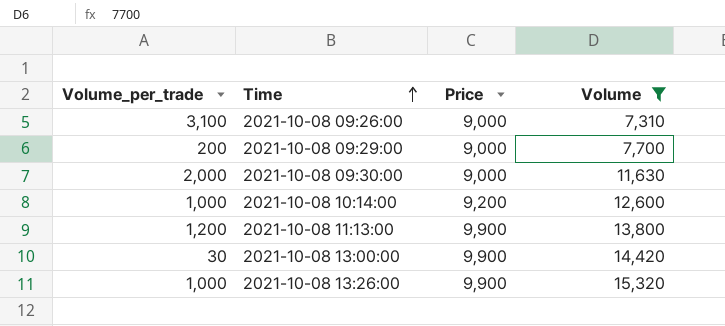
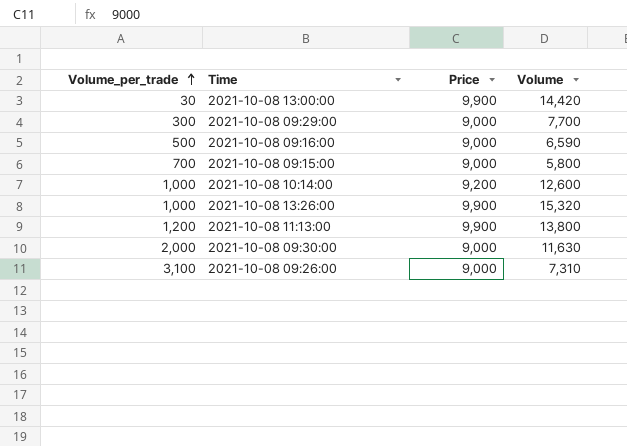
filter: Volume >= 7,310 -> none
row order: Time ascending -> Volume_per_trade ascending
2021-10-08 09:29:00 | Volume_per_trade: 200 -> 300

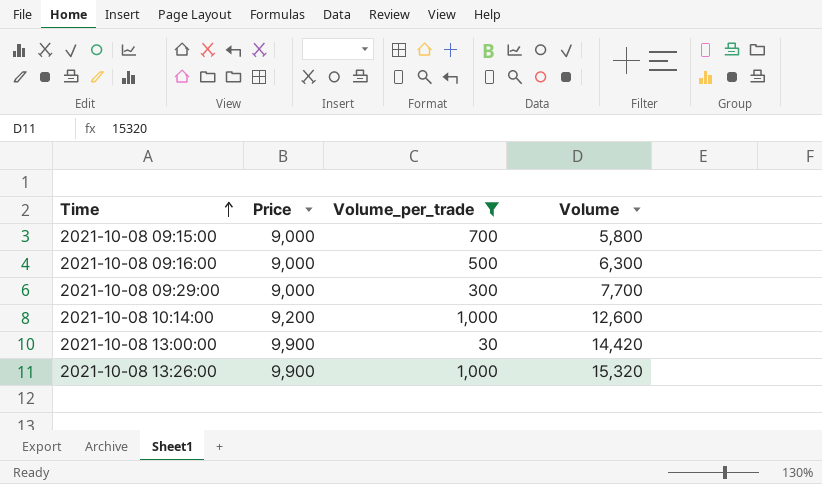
filter: none -> Volume_per_trade <= 1,000
row order: Volume_per_trade ascending -> Time ascending
column Volume_per_trade | position: 1 -> 3
2021-10-08 09:16:00 | Volume: 6,590 -> 6,300

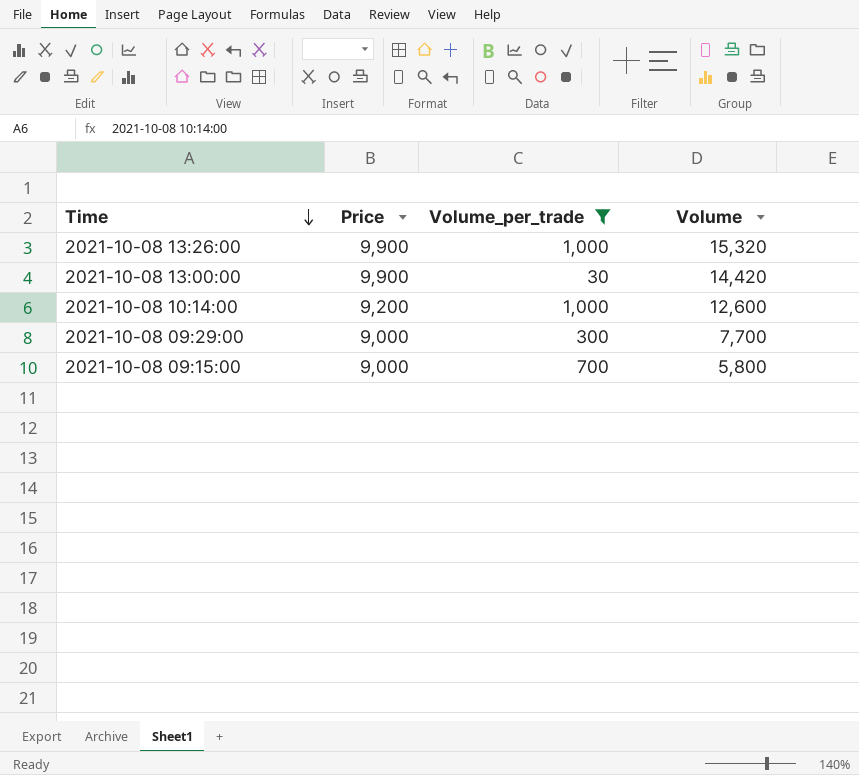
row order: Time ascending -> Time descending
row 2021-10-08 09:16:00: 9,000 | 500 | 6,300 -> none

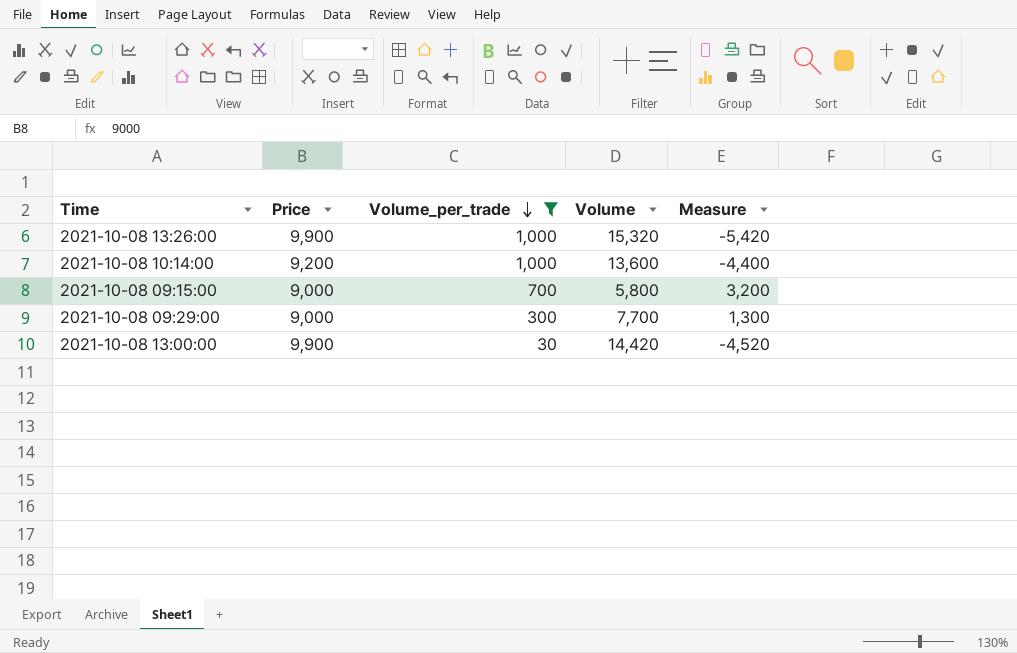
row order: Time descending -> Volume_per_trade descending
column Measure | formula: none -> [Price] - [Volume]
2021-10-08 10:14:00 | Volume: 12,600 -> 13,600

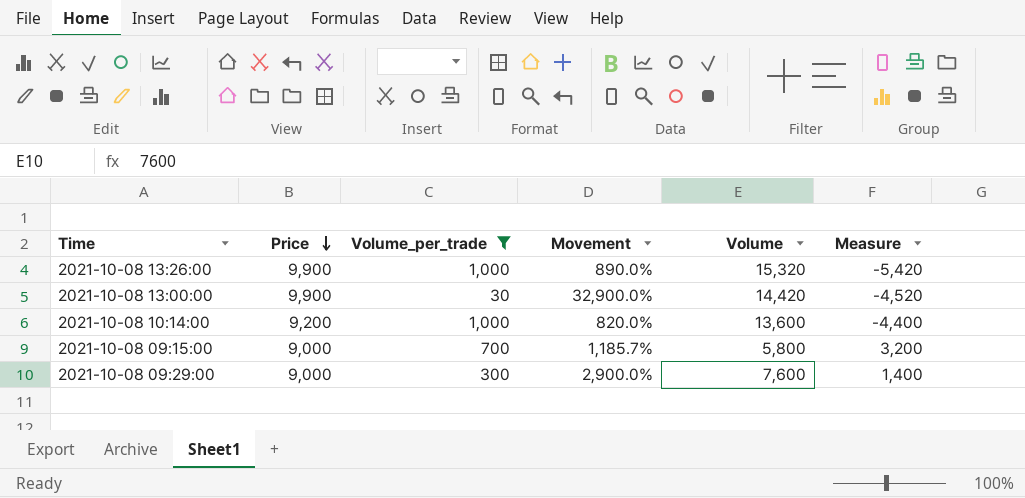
row order: Volume_per_trade descending -> Price descending
column Movement | formula: none -> ([Price] - [Volume_per_trade]) / [Volume_per_trade]
2021-10-08 09:29:00 | Volume: 7,700 -> 7,600
2021-10-08 09:29:00 | Measure: 1,300 -> 1,400

